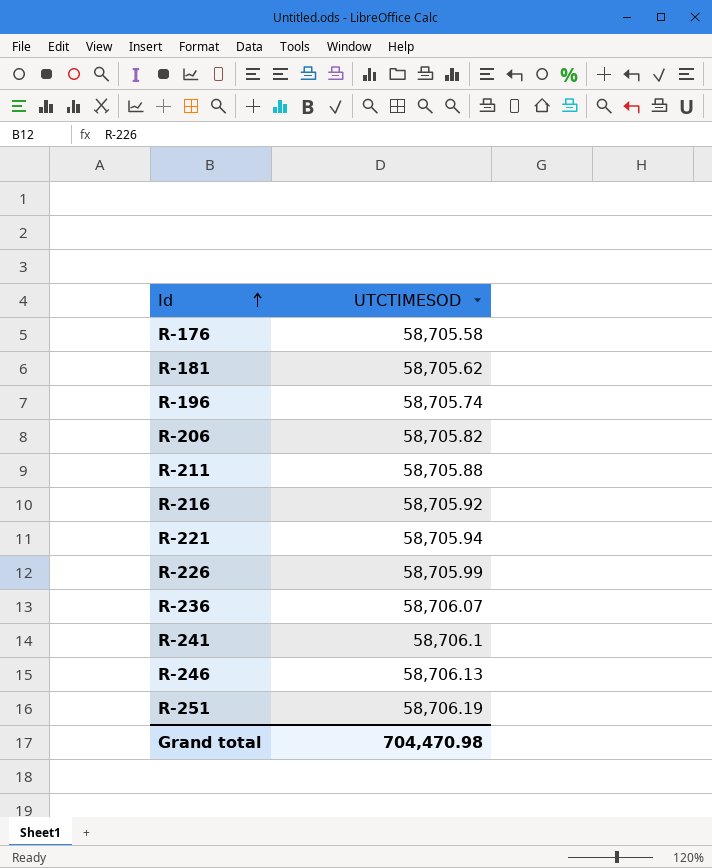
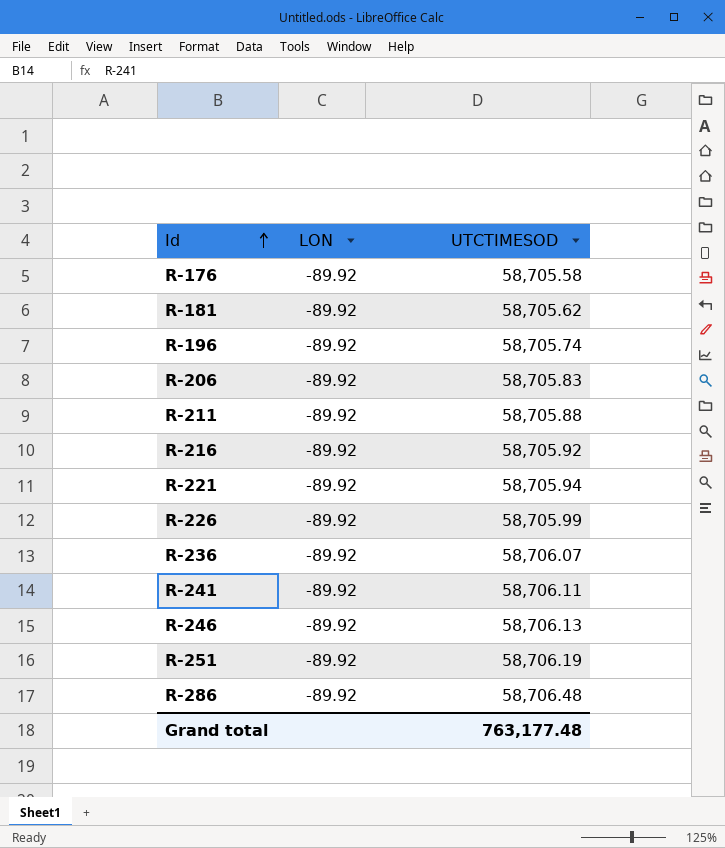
column LON | position: none -> 2
R-206 | UTCTIMESOD: 58,705.82 -> 58,705.83
R-241 | UTCTIMESOD: 58,706.1 -> 58,706.11
row R-286: none -> -89.92 | 58,706.48
Grand total | UTCTIMESOD: 704,470.98 -> 763,177.48

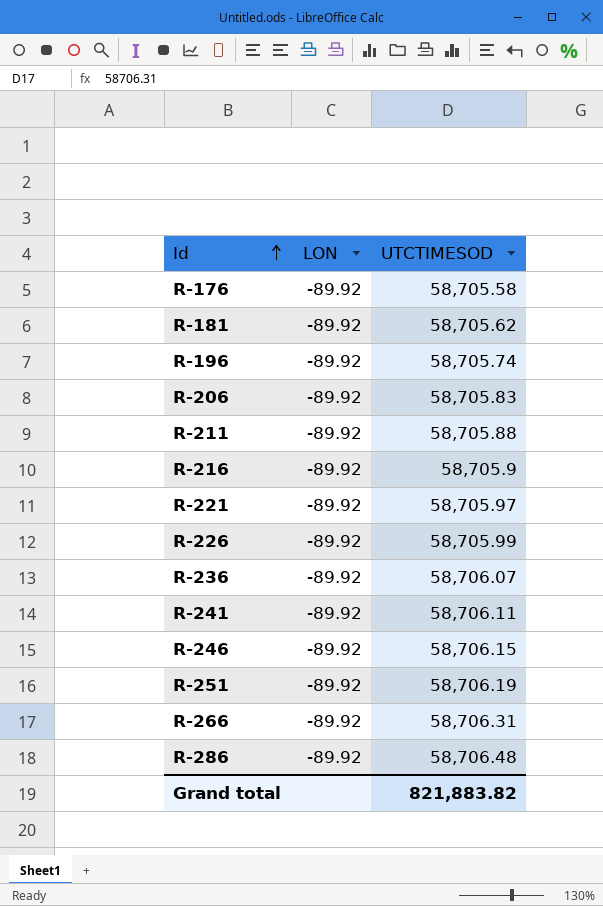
R-216 | UTCTIMESOD: 58,705.92 -> 58,705.9
R-221 | UTCTIMESOD: 58,705.94 -> 58,705.97
R-246 | UTCTIMESOD: 58,706.13 -> 58,706.15
row R-266: none -> -89.92 | 58,706.31
Grand total | UTCTIMESOD: 763,177.48 -> 821,883.82

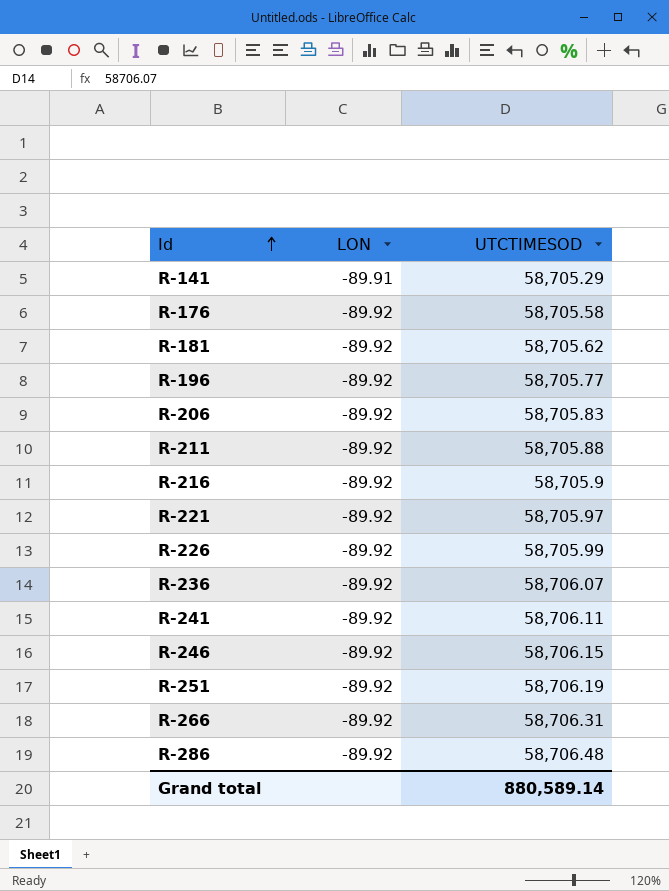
row R-141: none -> -89.91 | 58,705.29
R-196 | UTCTIMESOD: 58,705.74 -> 58,705.77
Grand total | UTCTIMESOD: 821,883.82 -> 880,589.14

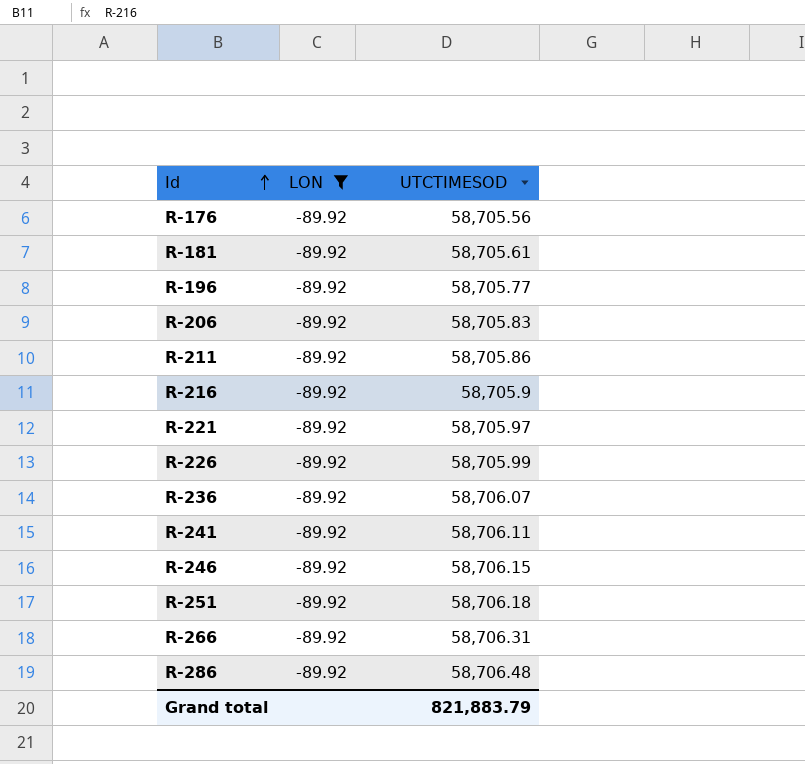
filter: none -> LON = -89.92
R-176 | UTCTIMESOD: 58,705.58 -> 58,705.56
R-181 | UTCTIMESOD: 58,705.62 -> 58,705.61
R-211 | UTCTIMESOD: 58,705.88 -> 58,705.86
R-251 | UTCTIMESOD: 58,706.19 -> 58,706.18
Grand total | UTCTIMESOD: 880,589.14 -> 821,883.79

